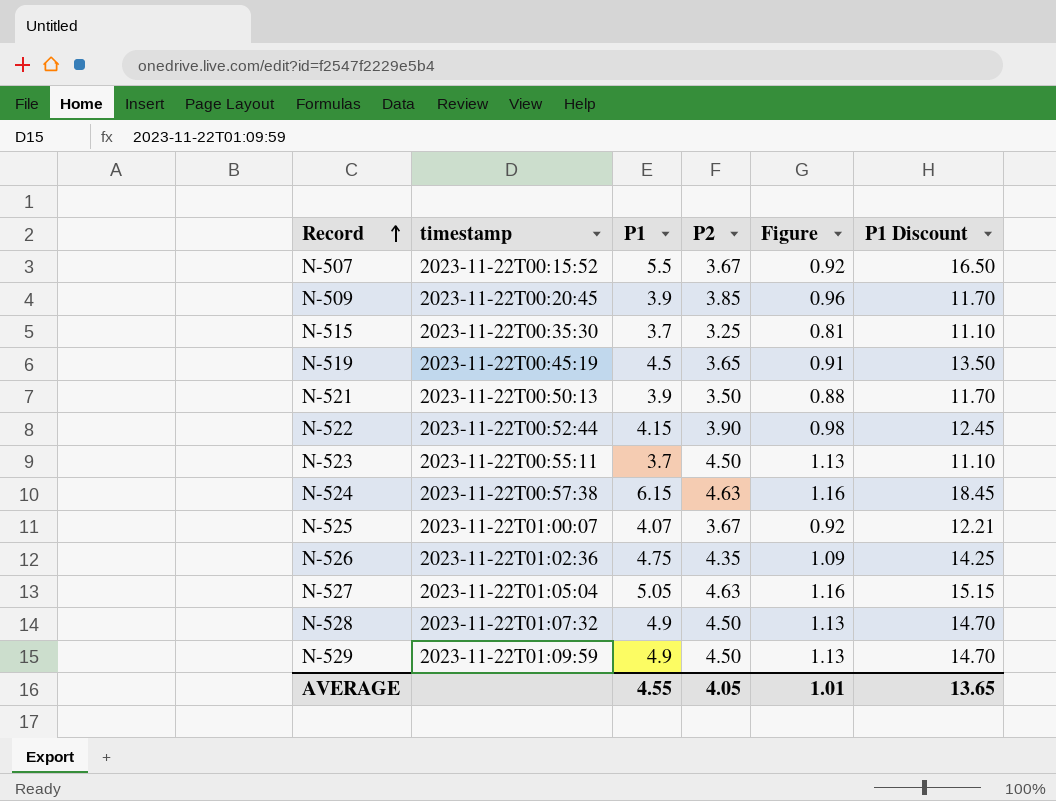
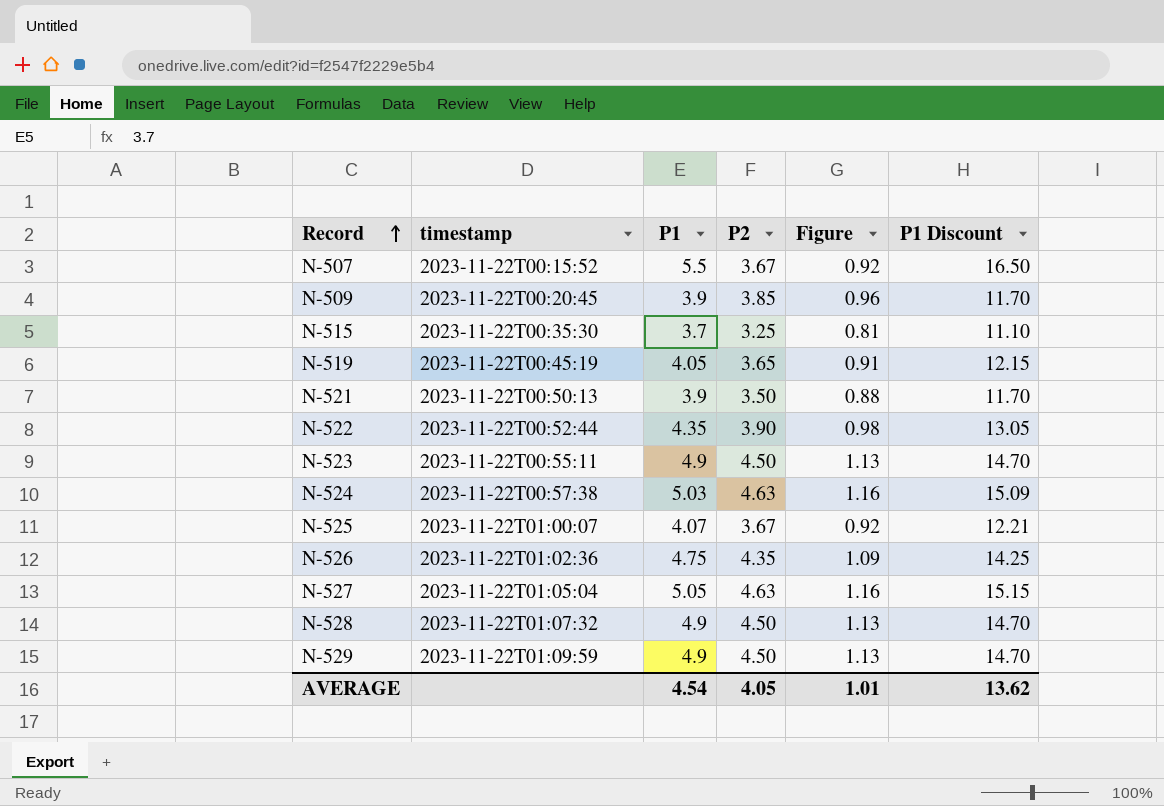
N-519 | P1: 4.5 -> 4.05
N-519 | P1 Discount: 13.50 -> 12.15
N-522 | P1: 4.15 -> 4.35
N-522 | P1 Discount: 12.45 -> 13.05
N-523 | P1: 3.7 -> 4.9
N-523 | P1 Discount: 11.10 -> 14.70
N-524 | P1: 6.15 -> 5.03
N-524 | P1 Discount: 18.45 -> 15.09
AVERAGE | P1: 4.55 -> 4.54
AVERAGE | P1 Discount: 13.65 -> 13.62

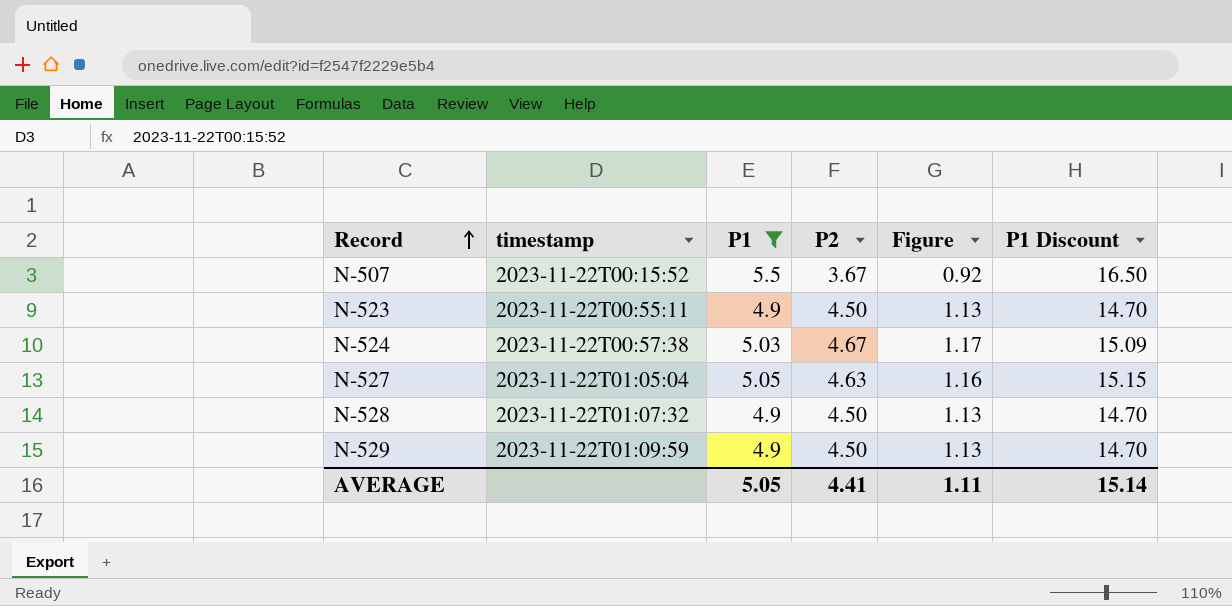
filter: none -> P1 >= 4.9
N-524 | P2: 4.63 -> 4.67
N-524 | Figure: 1.16 -> 1.17
AVERAGE | P1: 4.54 -> 5.05
AVERAGE | P2: 4.05 -> 4.41
AVERAGE | Figure: 1.01 -> 1.11
AVERAGE | P1 Discount: 13.62 -> 15.14

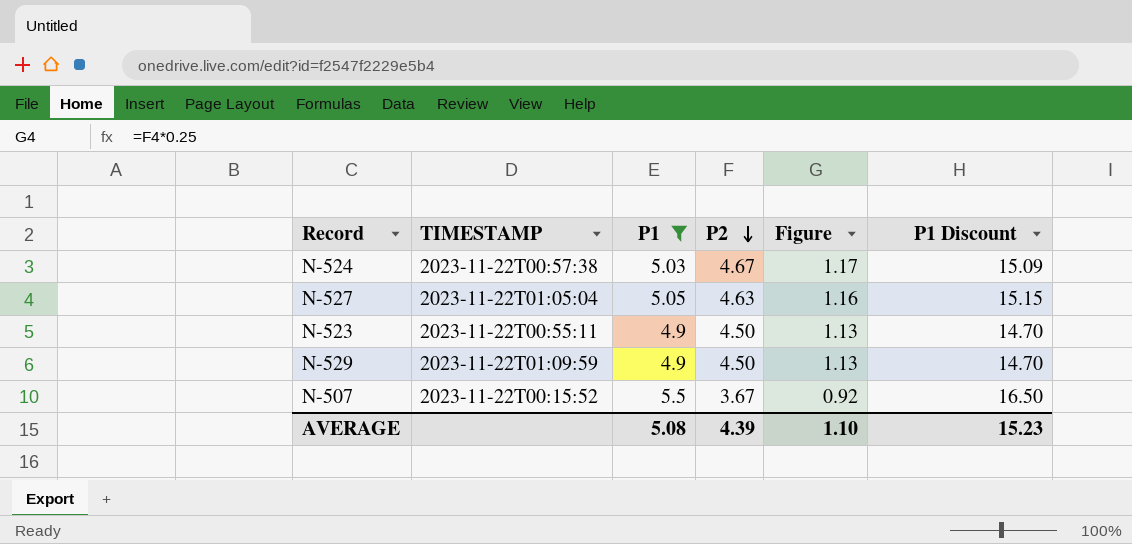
row order: Record ascending -> P2 descending
column name: timestamp -> TIMESTAMP
row N-528: 2023-11-22T01:07:32 | 4.9 | 4.50 | 1.13 | 14.70 -> none
AVERAGE | P1: 5.05 -> 5.08
AVERAGE | P2: 4.41 -> 4.39
AVERAGE | Figure: 1.11 -> 1.10
AVERAGE | P1 Discount: 15.14 -> 15.23

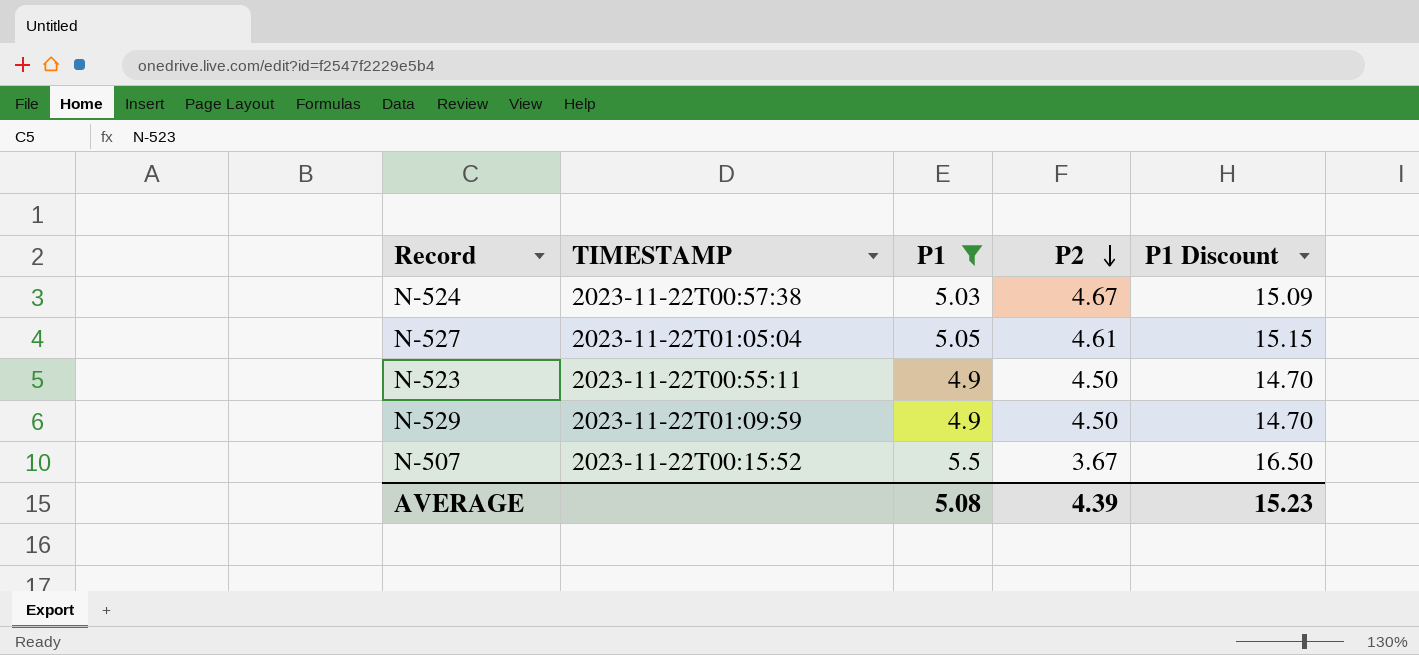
column Figure | formula: [P2] * 0.25 -> none
N-527 | P2: 4.63 -> 4.61

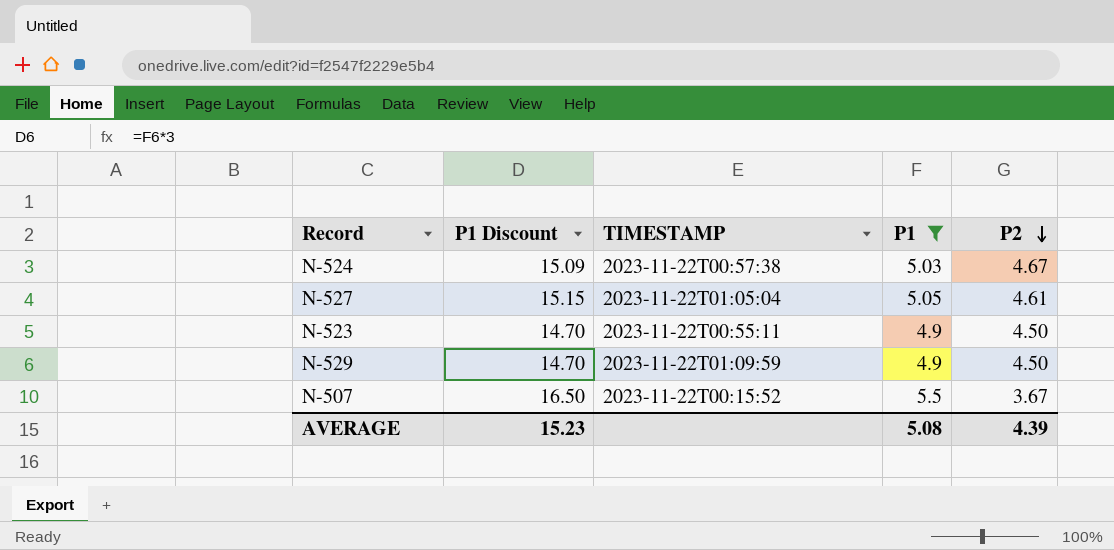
column P1 Discount | position: 5 -> 2

